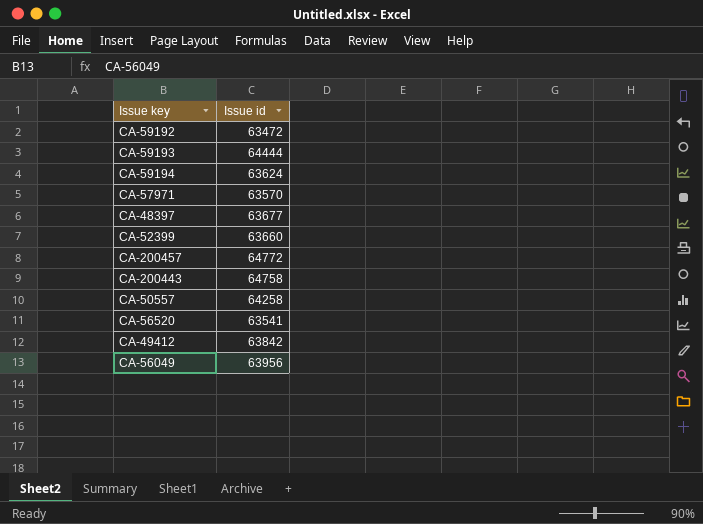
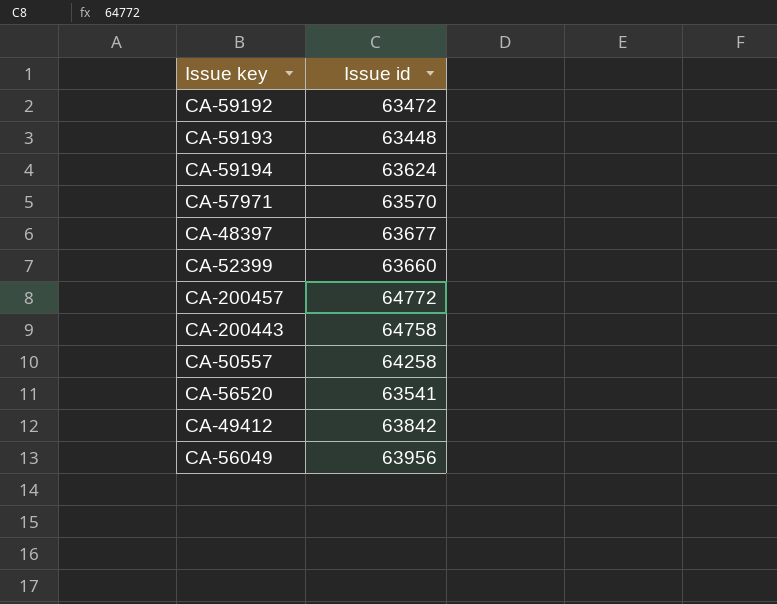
CA-59193 | Issue id: 64444 -> 63448

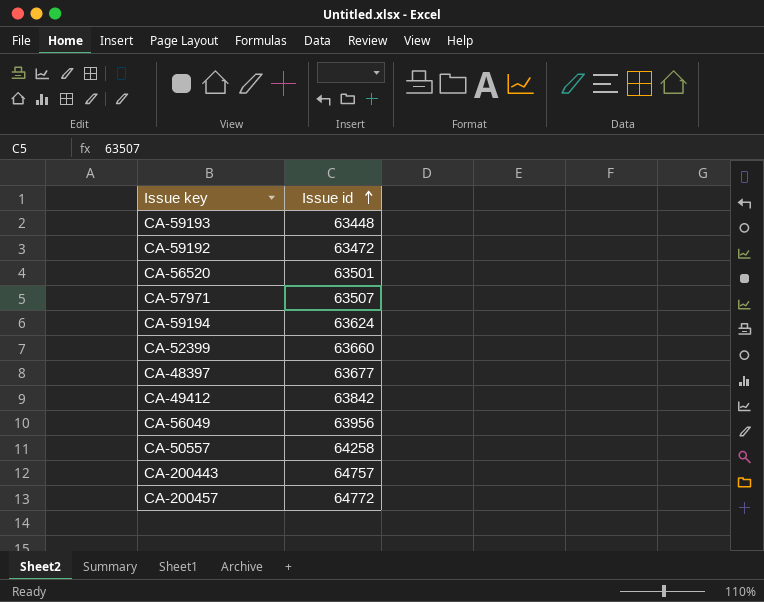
row order: none -> Issue id ascending
CA-56520 | Issue id: 63541 -> 63501
CA-57971 | Issue id: 63570 -> 63507
CA-200443 | Issue id: 64758 -> 64757

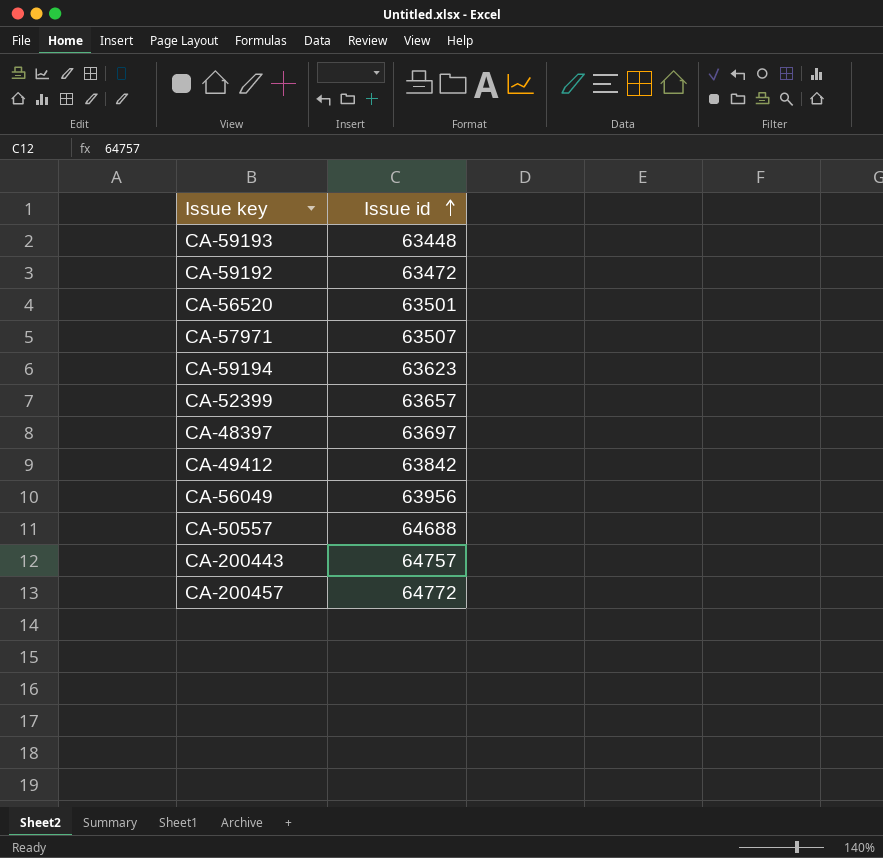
CA-59194 | Issue id: 63624 -> 63623
CA-52399 | Issue id: 63660 -> 63657
CA-48397 | Issue id: 63677 -> 63697
CA-50557 | Issue id: 64258 -> 64688

